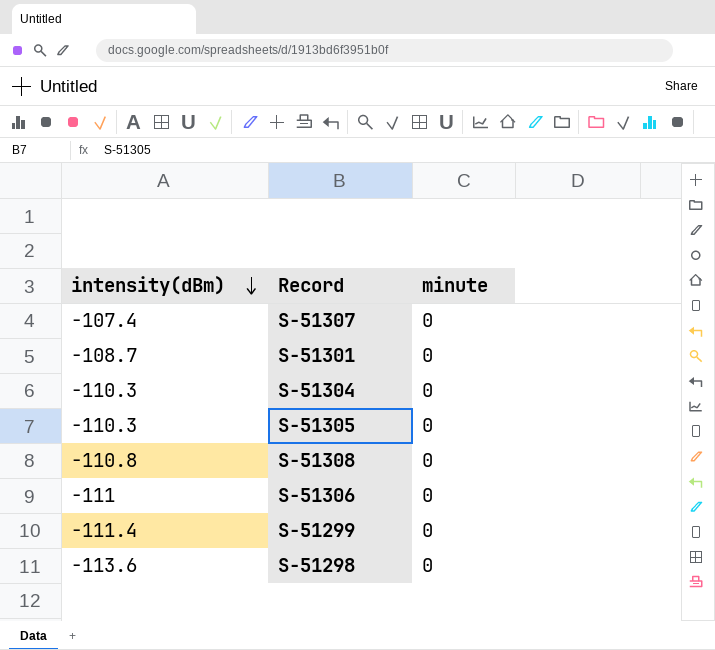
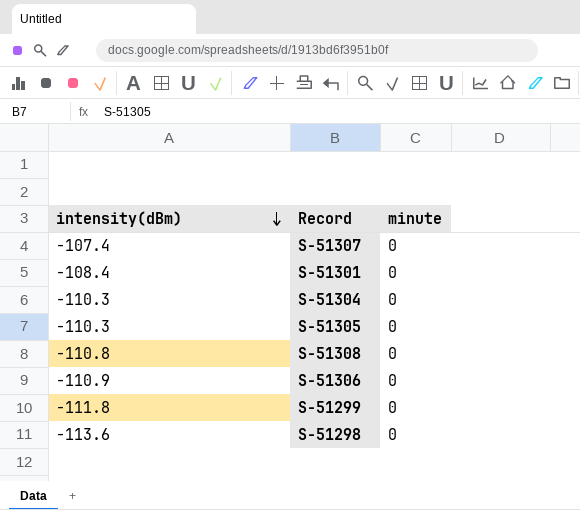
S-51301 | intensity(dBm): -108.7 -> -108.4
S-51306 | intensity(dBm): -111 -> -110.9
S-51299 | intensity(dBm): -111.4 -> -111.8

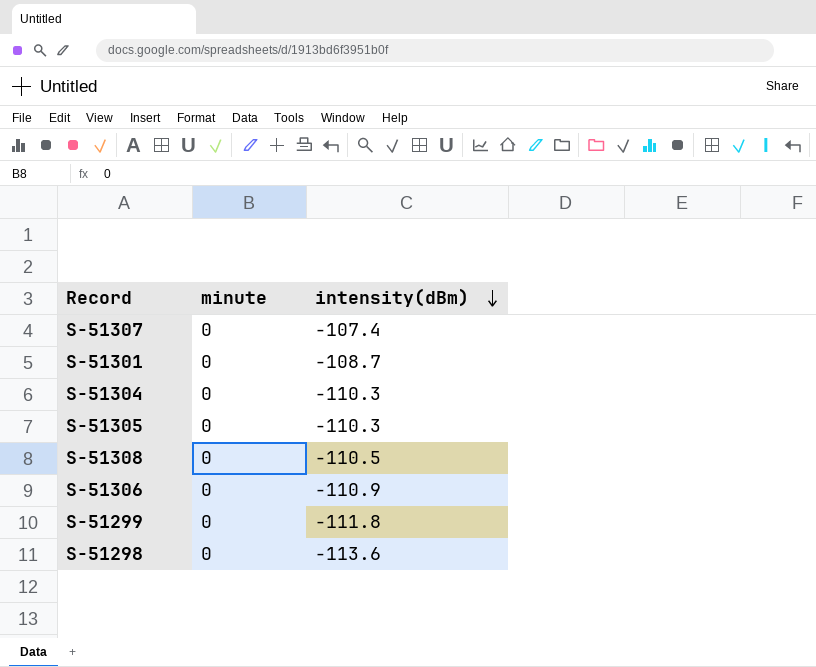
column intensity(dBm) | position: 1 -> 3
S-51301 | intensity(dBm): -108.4 -> -108.7
S-51308 | intensity(dBm): -110.8 -> -110.5

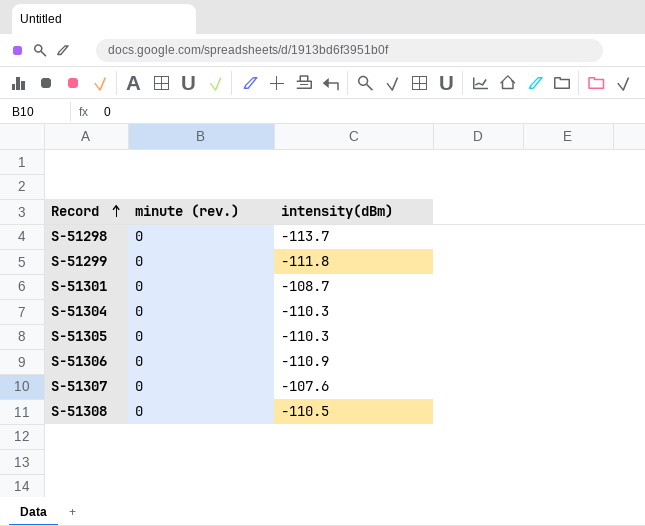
row order: intensity(dBm) descending -> Record ascending
column name: minute -> minute (rev.)
S-51298 | intensity(dBm): -113.6 -> -113.7
S-51307 | intensity(dBm): -107.4 -> -107.6

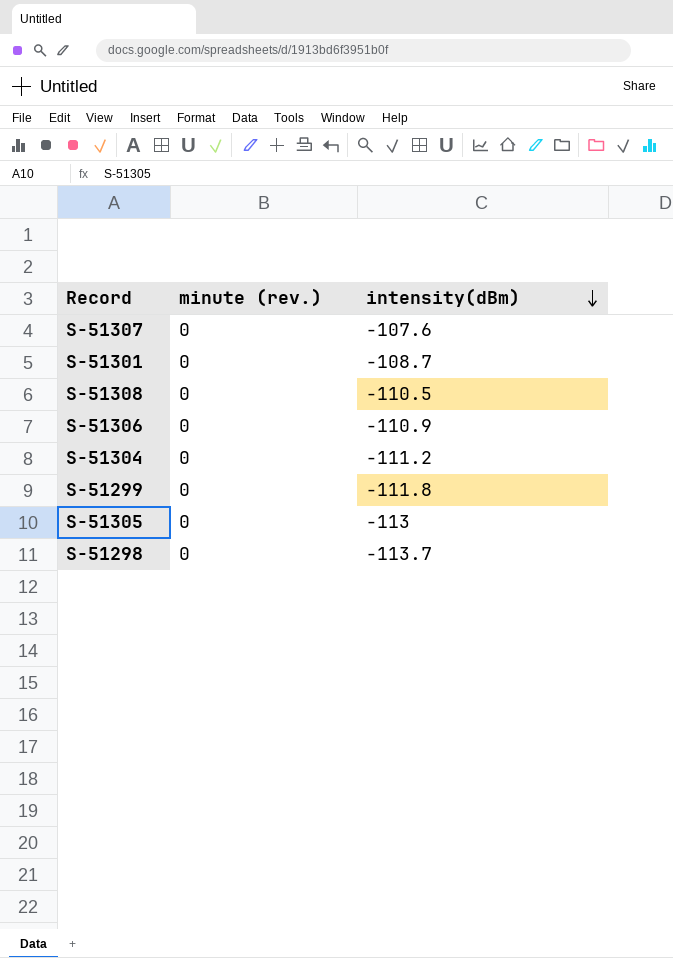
row order: Record ascending -> intensity(dBm) descending
S-51304 | intensity(dBm): -110.3 -> -111.2
S-51305 | intensity(dBm): -110.3 -> -113

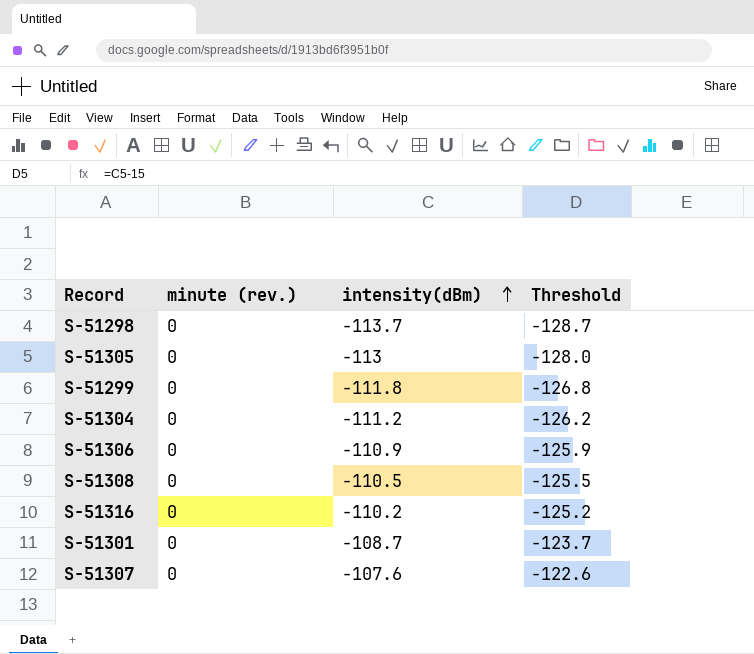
row order: intensity(dBm) descending -> intensity(dBm) ascending
column Threshold | formula: none -> [intensity(dBm)] - 15
row S-51316: none -> 0 | -110.2 | -125.2

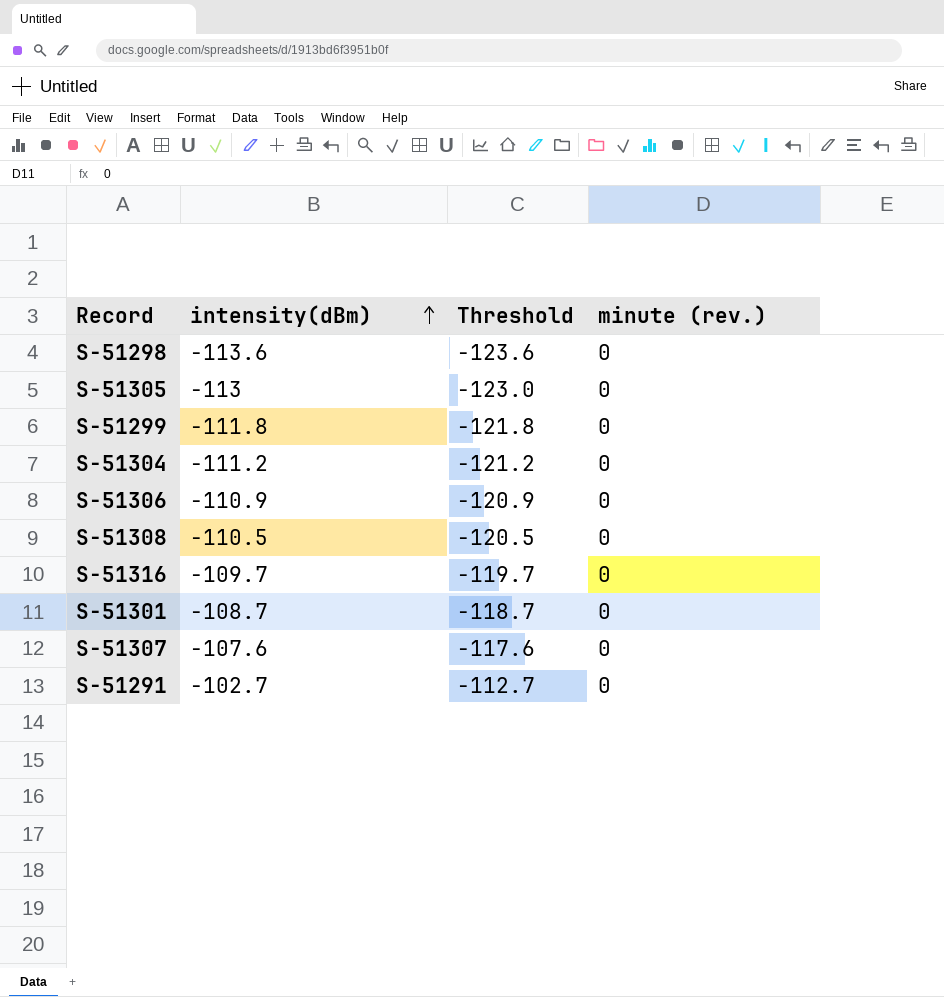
column Threshold | formula: [intensity(dBm)] - 15 -> [intensity(dBm)] - 10
column minute (rev.) | position: 2 -> 4
S-51298 | intensity(dBm): -113.7 -> -113.6
S-51316 | intensity(dBm): -110.2 -> -109.7
row S-51291: none -> -102.7 | -112.7 | 0

